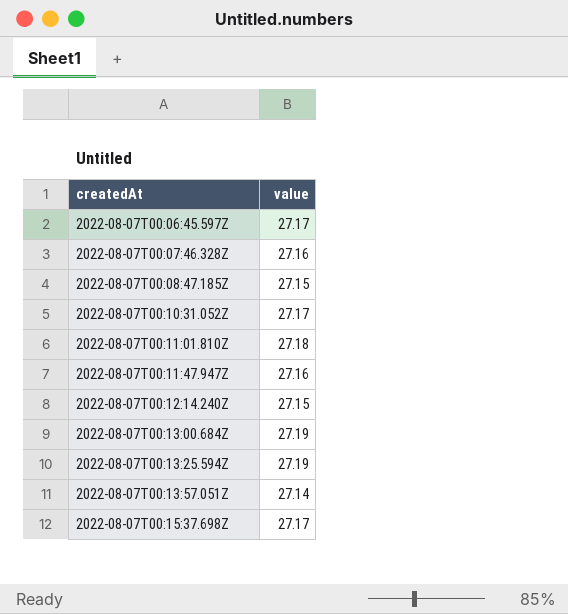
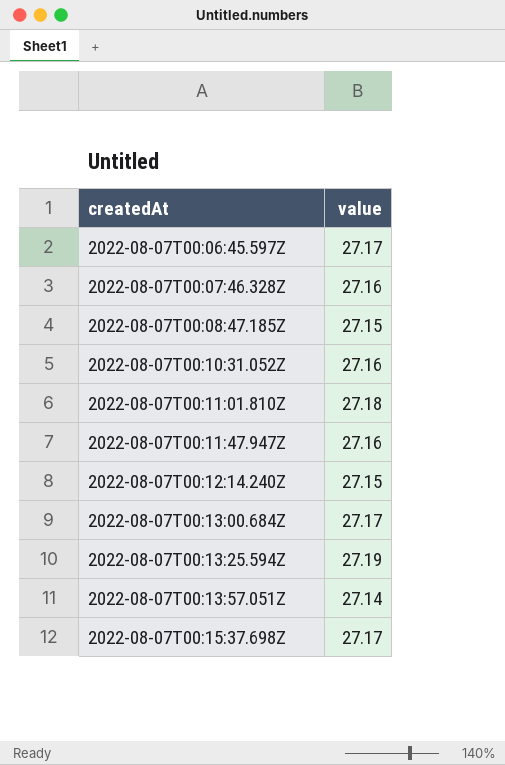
2022-08-07T00:10:31.052Z | value: 27.17 -> 27.16
2022-08-07T00:13:00.684Z | value: 27.19 -> 27.17

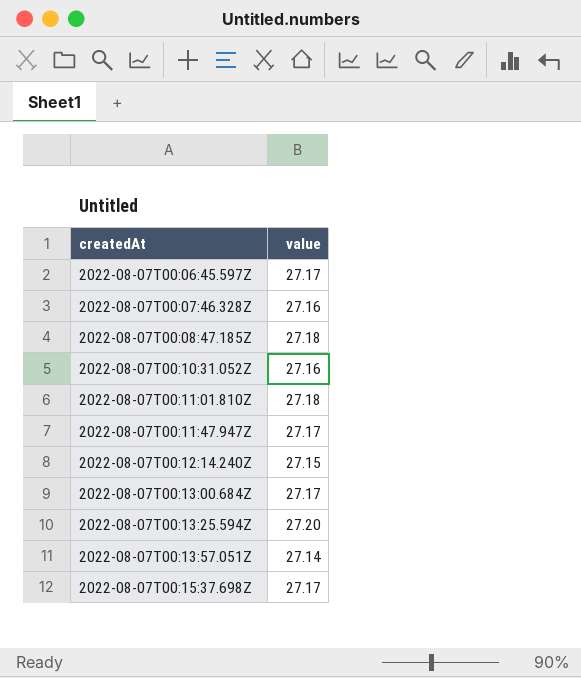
2022-08-07T00:08:47.185Z | value: 27.15 -> 27.18
2022-08-07T00:11:47.947Z | value: 27.16 -> 27.17
2022-08-07T00:13:25.594Z | value: 27.19 -> 27.20

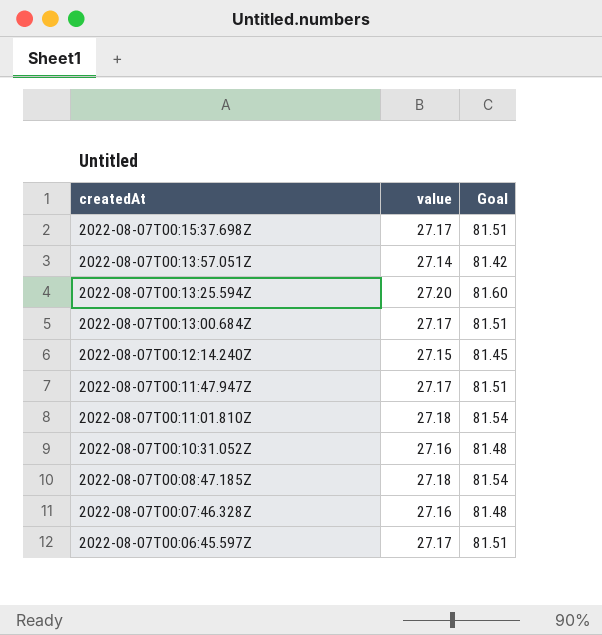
row order: createdAt ascending -> createdAt descending
column Goal | formula: none -> [value] * 3

